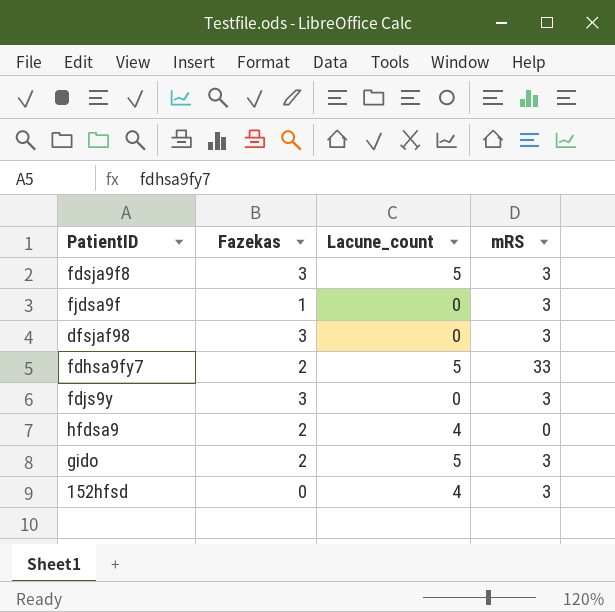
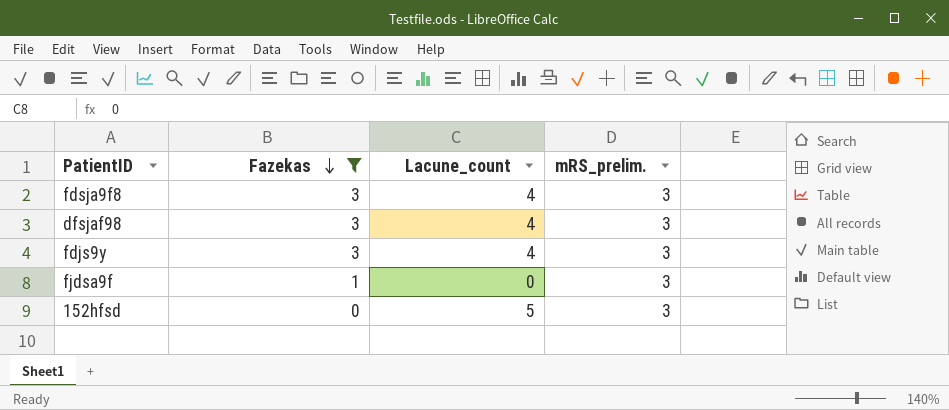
filter: none -> Fazekas != 2
row order: none -> Fazekas descending
column name: mRS -> mRS_prelim.
fdsja9f8 | Lacune_count: 5 -> 4
dfsjaf98 | Lacune_count: 0 -> 4
fdjs9y | Lacune_count: 0 -> 4
152hfsd | Lacune_count: 4 -> 5

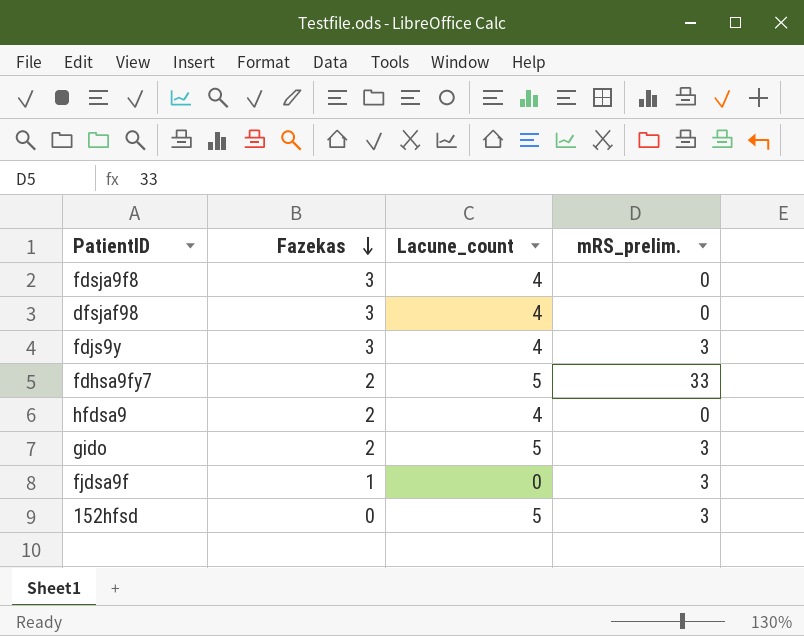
filter: Fazekas != 2 -> none
fdsja9f8 | mRS_prelim.: 3 -> 0
dfsjaf98 | mRS_prelim.: 3 -> 0

